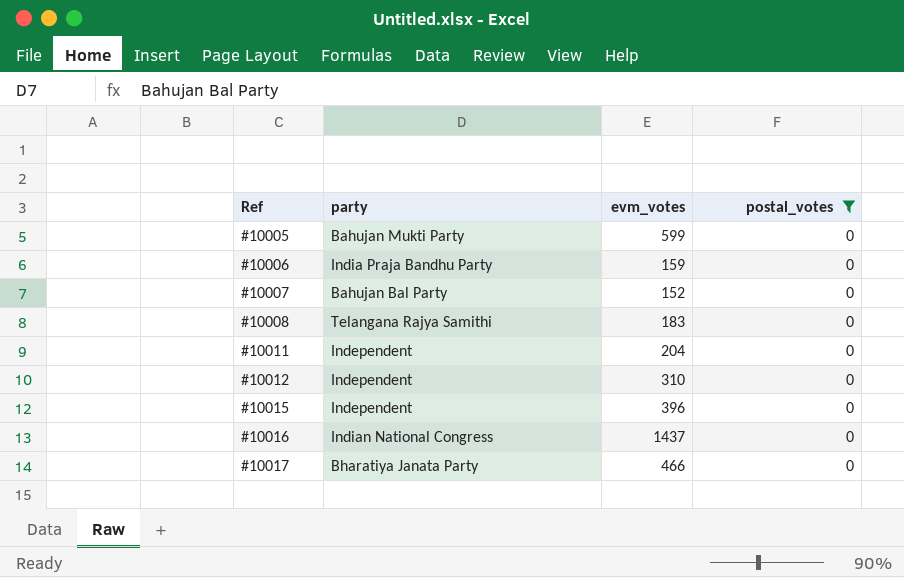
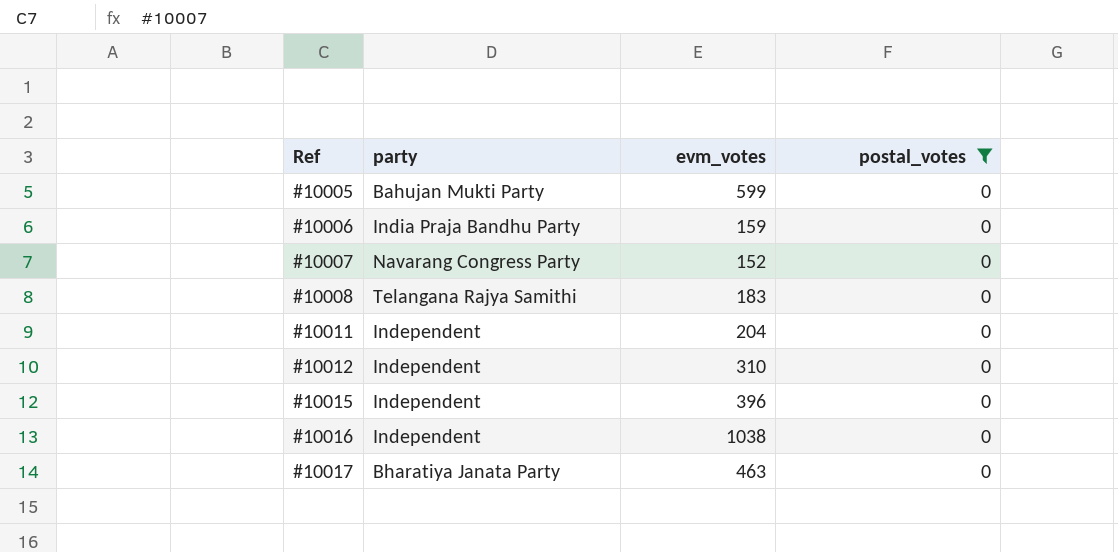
#10007 | party: Bahujan Bal Party -> Navarang Congress Party
#10016 | party: Indian National Congress -> Independent
#10016 | evm_votes: 1437 -> 1038
#10017 | evm_votes: 466 -> 463

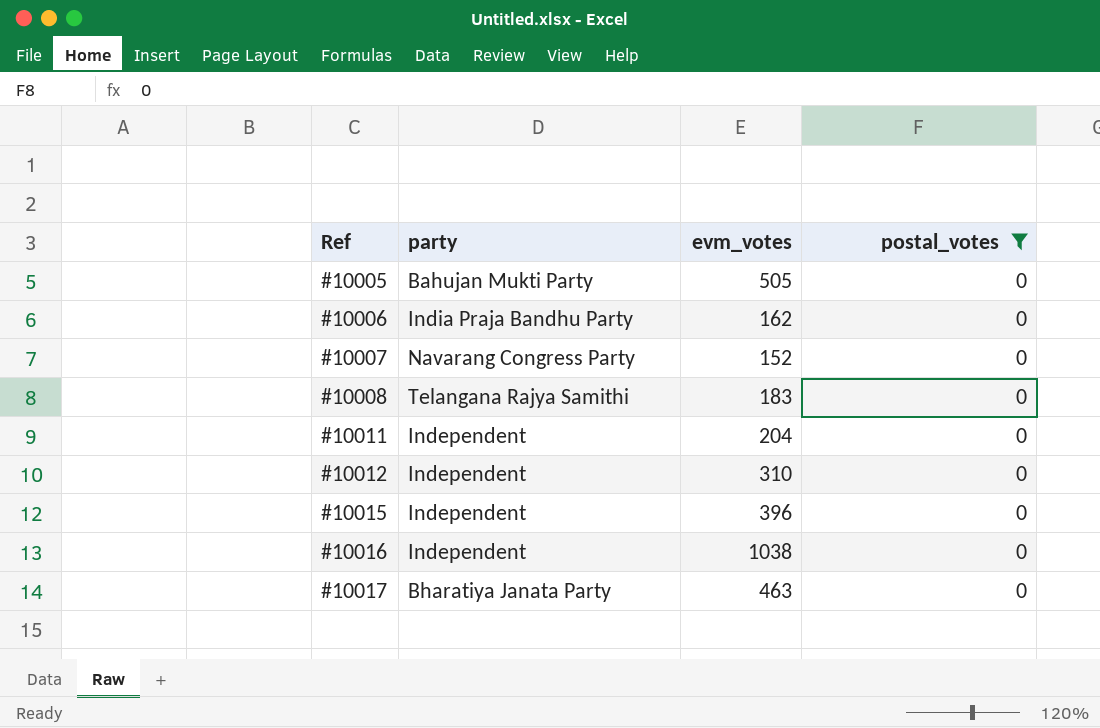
#10005 | evm_votes: 599 -> 505
#10006 | evm_votes: 159 -> 162

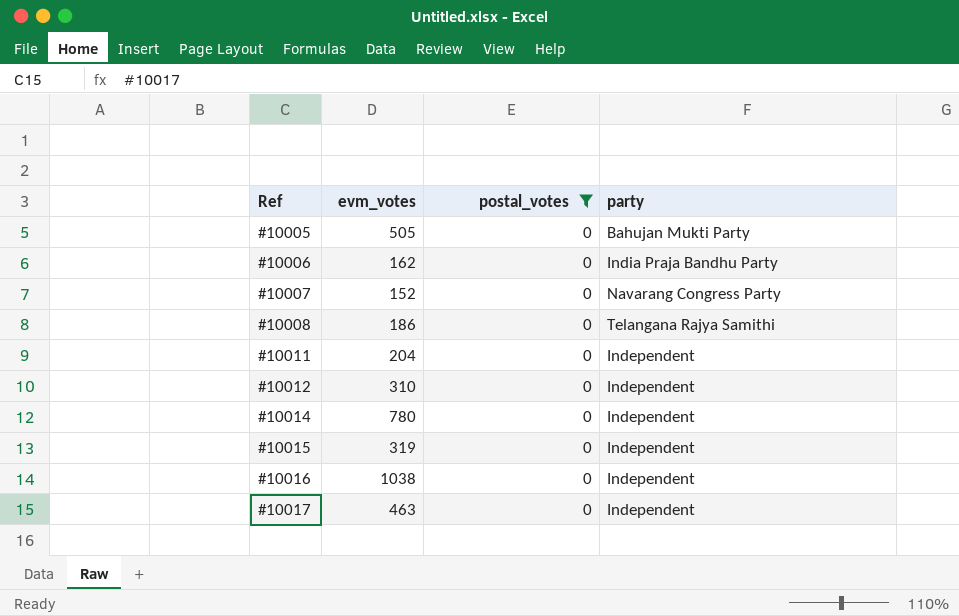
column party | position: 2 -> 4
#10008 | evm_votes: 183 -> 186
row #10014: none -> 780 | 0 | Independent
#10015 | evm_votes: 396 -> 319
#10017 | party: Bharatiya Janata Party -> Independent

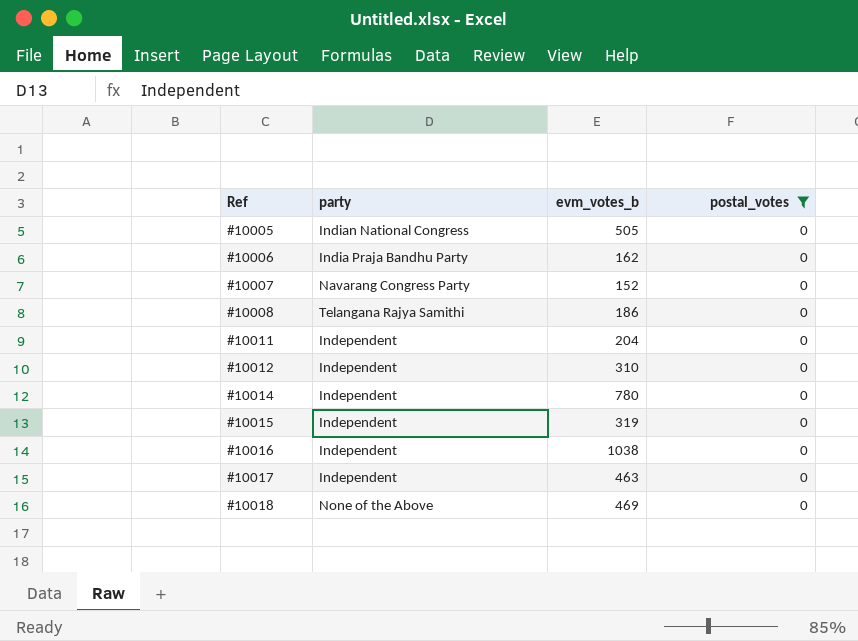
column party | position: 4 -> 2
column name: evm_votes -> evm_votes_b
#10005 | party: Bahujan Mukti Party -> Indian National Congress
row #10018: none -> None of the Above | 469 | 0

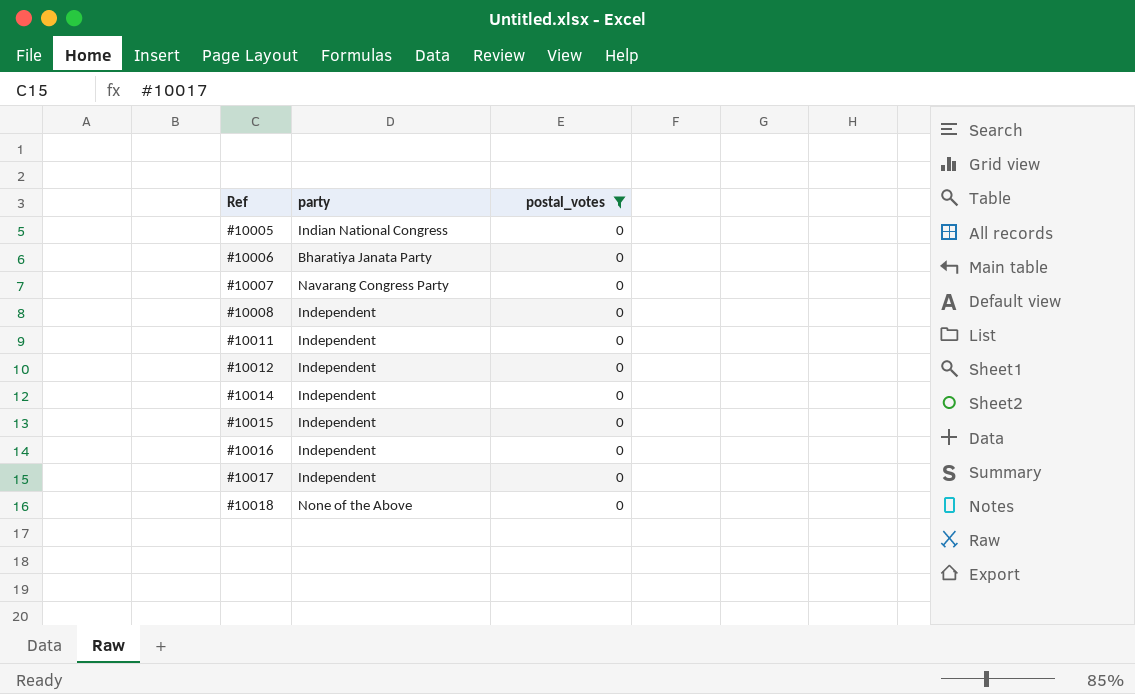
column evm_votes_b | position: 3 -> none
#10006 | party: India Praja Bandhu Party -> Bharatiya Janata Party
#10008 | party: Telangana Rajya Samithi -> Independent

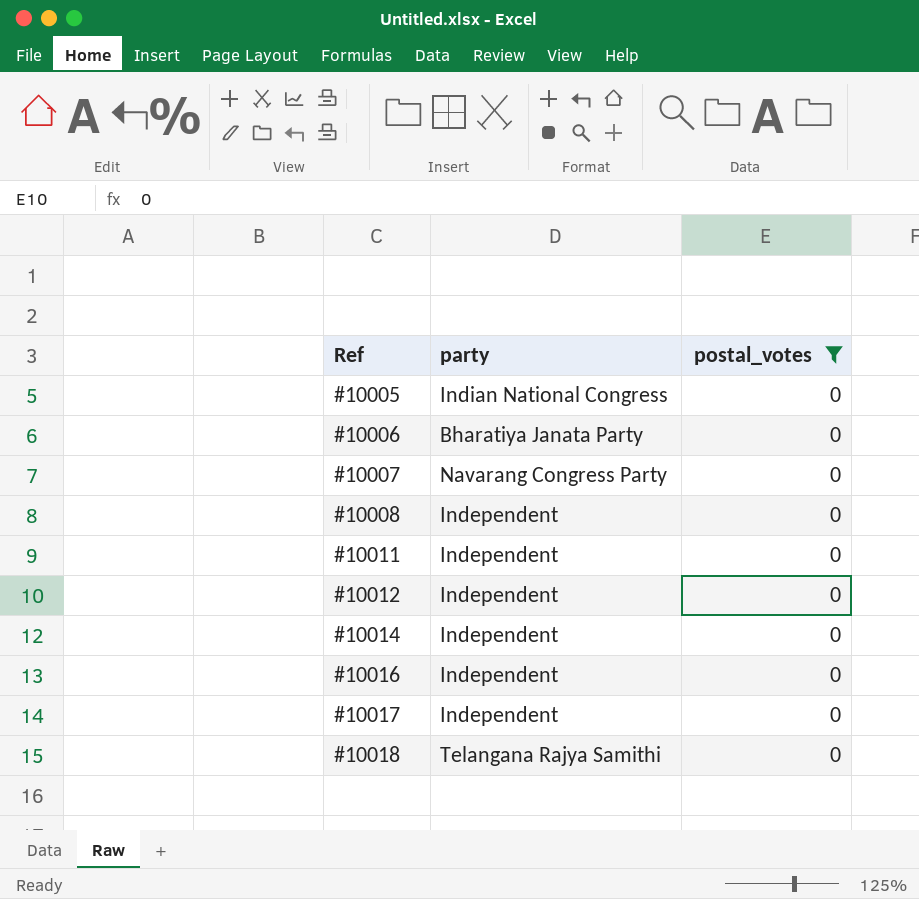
row #10015: Independent | 0 -> none
#10018 | party: None of the Above -> Telangana Rajya Samithi

